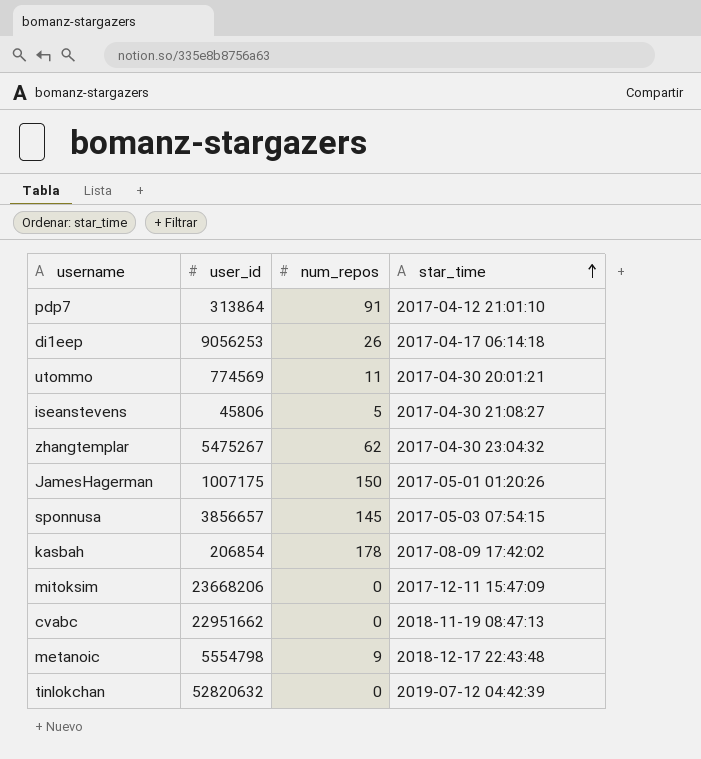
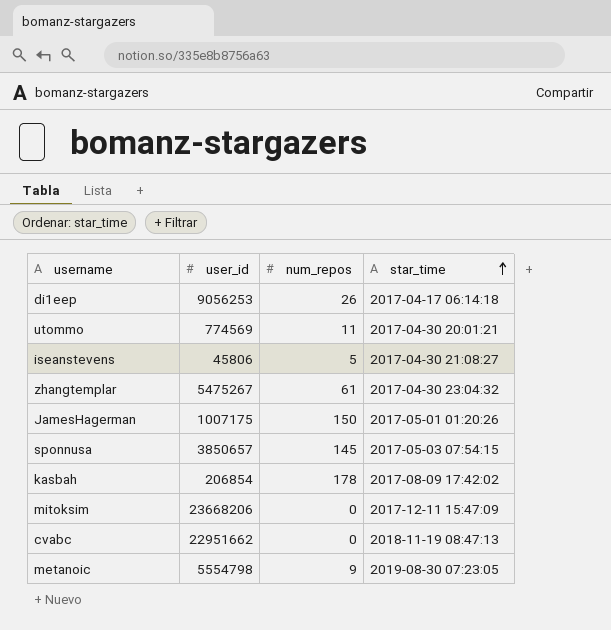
row pdp7: 313864 | 91 | 2017-04-12 21:01:10 -> none
row tinlokchan: 52820632 | 0 | 2019-07-12 04:42:39 -> none
zhangtemplar | num_repos: 62 -> 61
sponnusa | user_id: 3856657 -> 3850657
metanoic | star_time: 2018-12-17 22:43:48 -> 2019-08-30 07:23:05

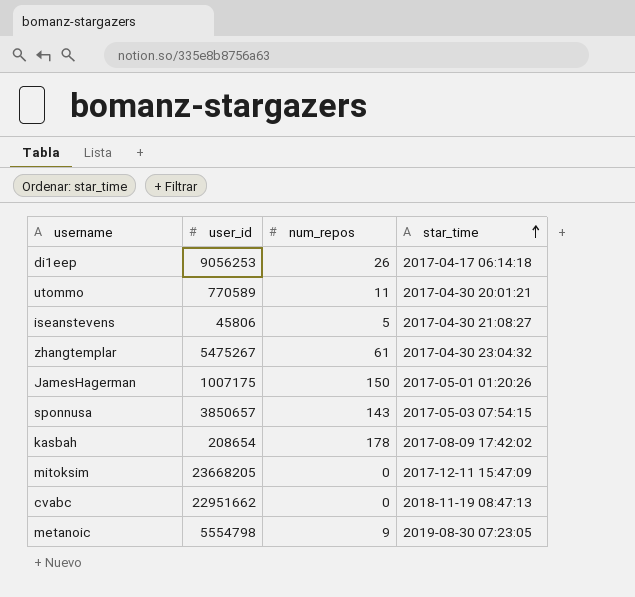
utommo | user_id: 774569 -> 770589
sponnusa | num_repos: 145 -> 143
kasbah | user_id: 206854 -> 208654
mitoksim | user_id: 23668206 -> 23668205

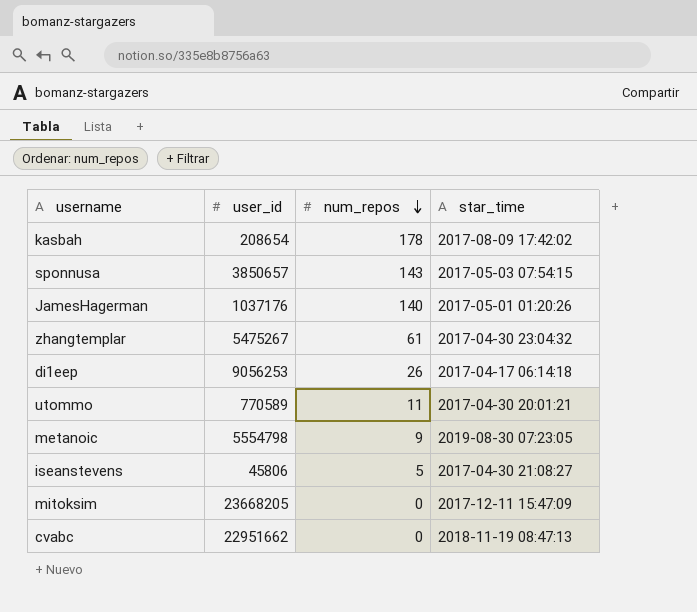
row order: star_time ascending -> num_repos descending
JamesHagerman | user_id: 1007175 -> 1037176
JamesHagerman | num_repos: 150 -> 140

